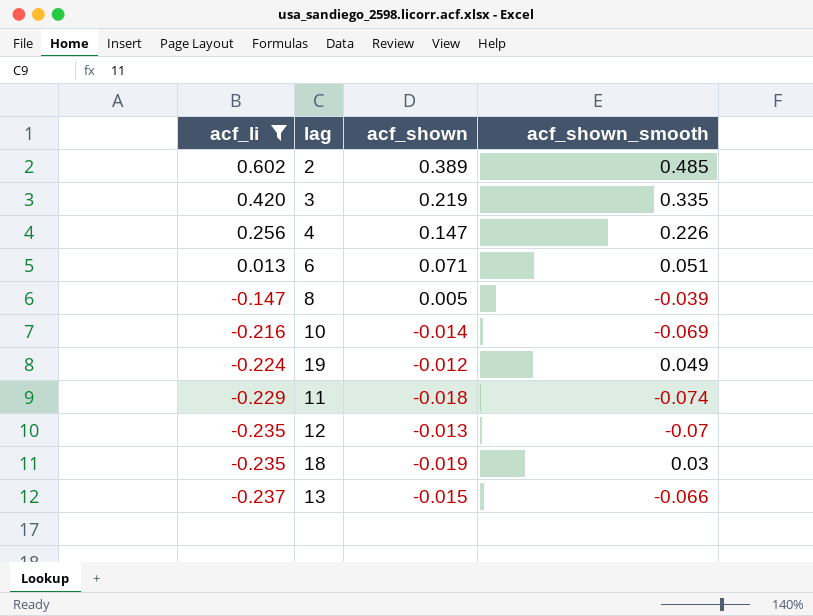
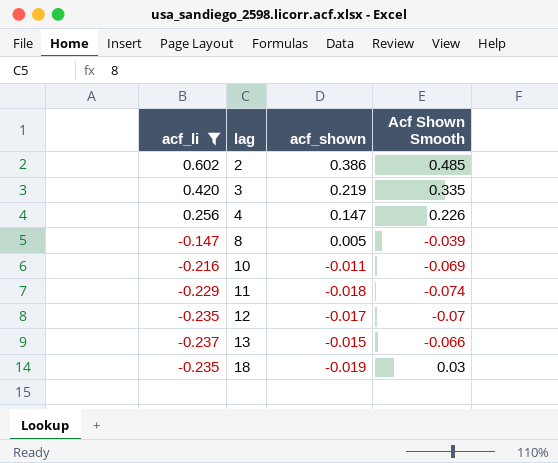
row order: acf_li descending -> lag ascending
column name: acf_shown_smooth -> Acf Shown Smooth
row 6: 0.013 | 0.071 | 0.051 -> none
row 19: -0.224 | -0.012 | 0.049 -> none
2 | acf_shown: 0.389 -> 0.386
10 | acf_shown: -0.014 -> -0.011
12 | acf_shown: -0.013 -> -0.017

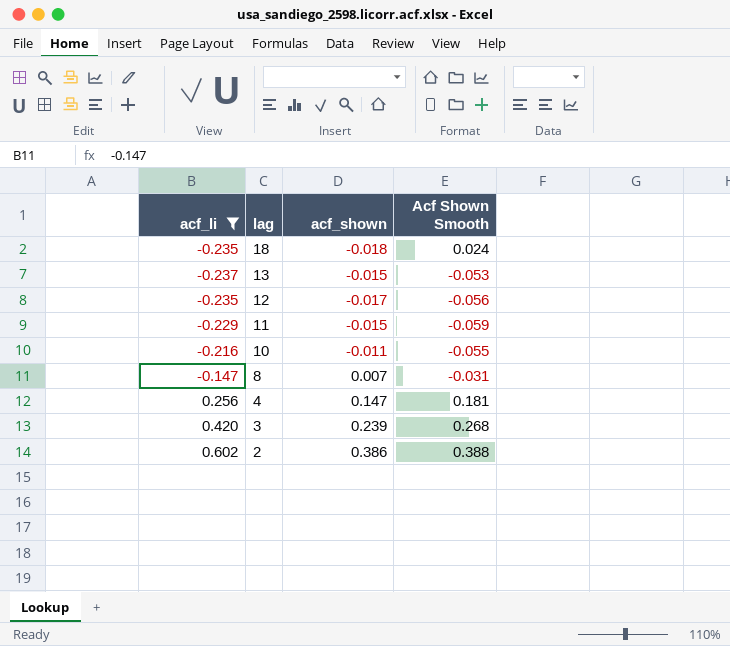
row order: lag ascending -> lag descending
18 | acf_shown: -0.019 -> -0.018
18 | Acf Shown Smooth: 0.03 -> 0.024
13 | Acf Shown Smooth: -0.066 -> -0.053
12 | Acf Shown Smooth: -0.07 -> -0.056
11 | acf_shown: -0.018 -> -0.015
11 | Acf Shown Smooth: -0.074 -> -0.059
10 | Acf Shown Smooth: -0.069 -> -0.055
8 | acf_shown: 0.005 -> 0.007
8 | Acf Shown Smooth: -0.039 -> -0.031
4 | Acf Shown Smooth: 0.226 -> 0.181
3 | acf_shown: 0.219 -> 0.239
3 | Acf Shown Smooth: 0.335 -> 0.268
2 | Acf Shown Smooth: 0.485 -> 0.388

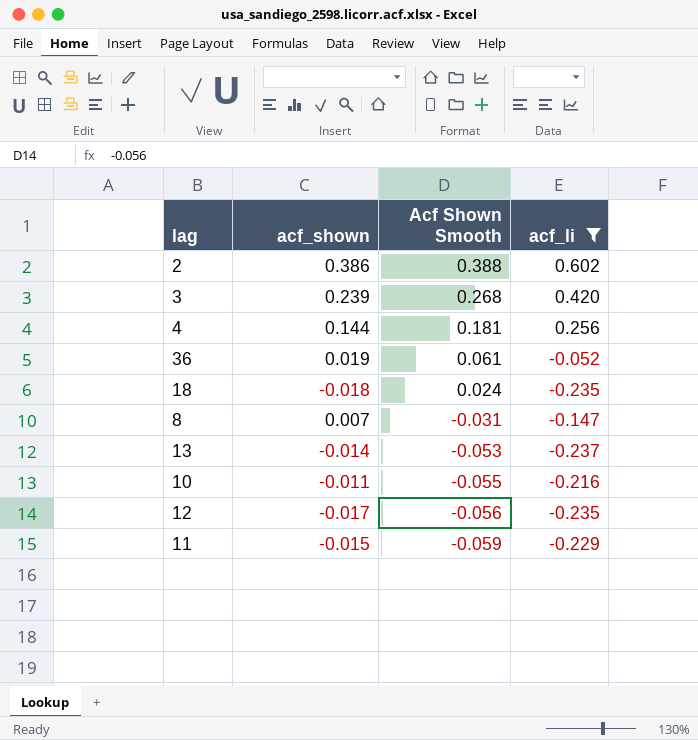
row order: lag descending -> Acf Shown Smooth descending
column acf_li | position: 1 -> 4
4 | acf_shown: 0.147 -> 0.144
row 36: none -> 0.019 | 0.061 | -0.052
13 | acf_shown: -0.015 -> -0.014

